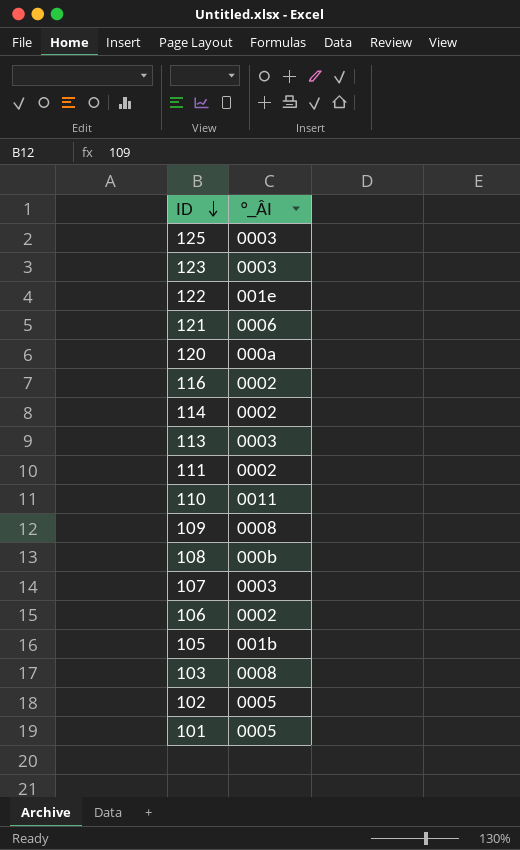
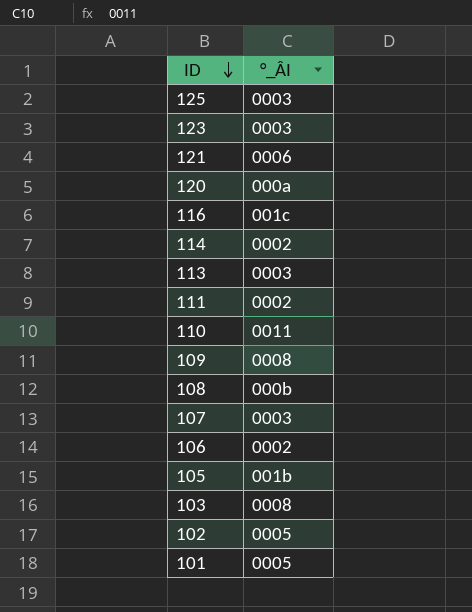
row 122: 001e -> none
116 | °_ÂI: 0002 -> 001c

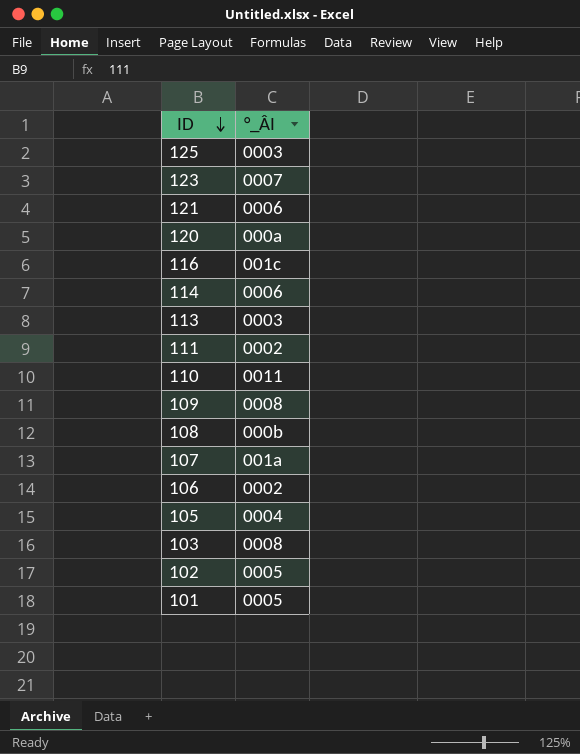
123 | °_ÂI: 0003 -> 0007
114 | °_ÂI: 0002 -> 0006
107 | °_ÂI: 0003 -> 001a
105 | °_ÂI: 001b -> 0004

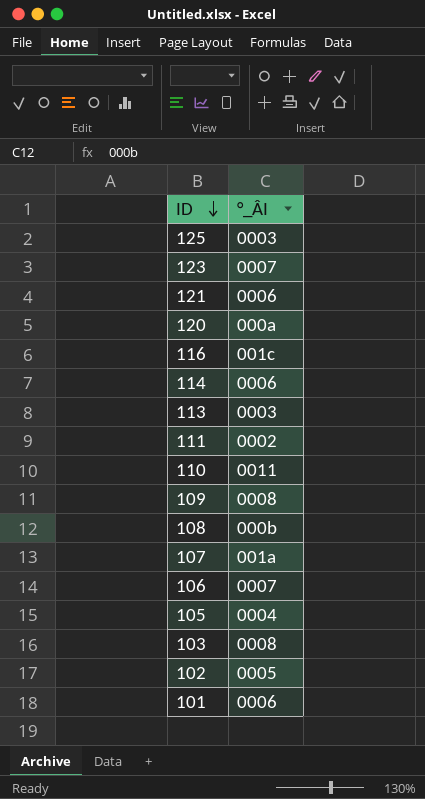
106 | °_ÂI: 0002 -> 0007
101 | °_ÂI: 0005 -> 0006

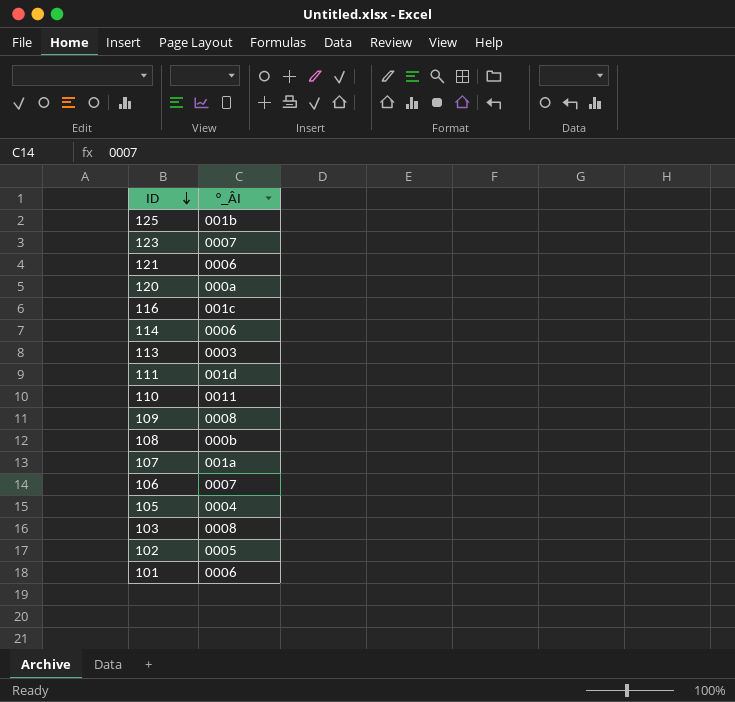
125 | °_ÂI: 0003 -> 001b
111 | °_ÂI: 0002 -> 001d

